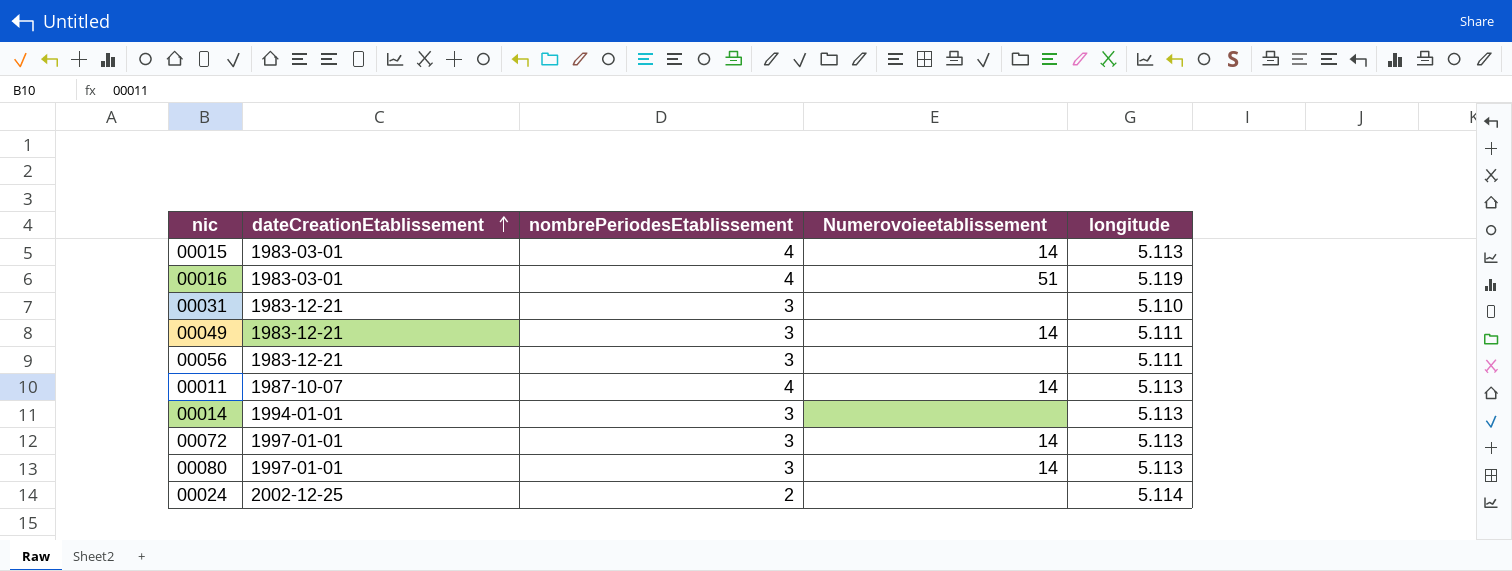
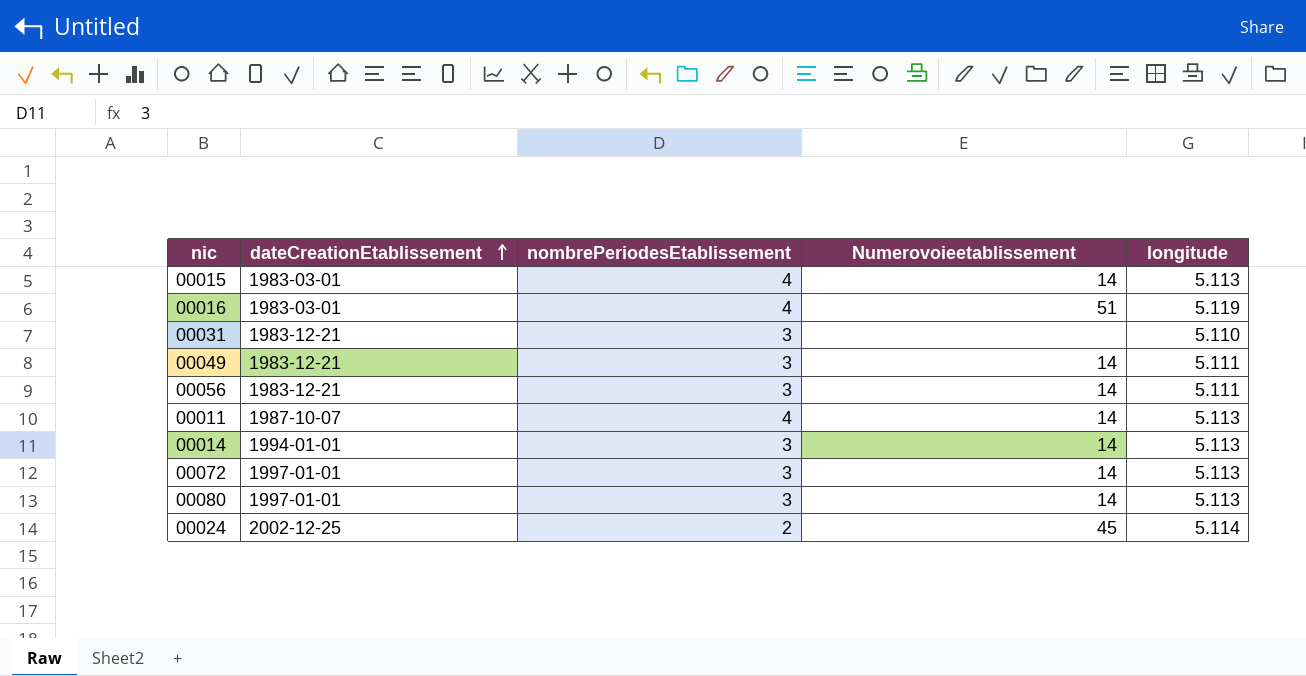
00056 | Numerovoieetablissement: none -> 14
00014 | Numerovoieetablissement: none -> 14
00024 | Numerovoieetablissement: none -> 45

